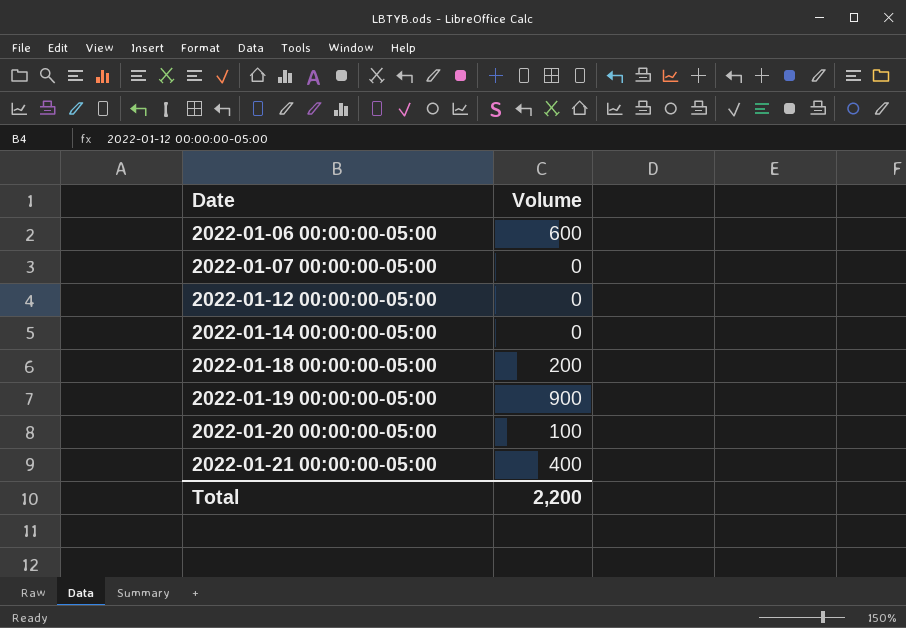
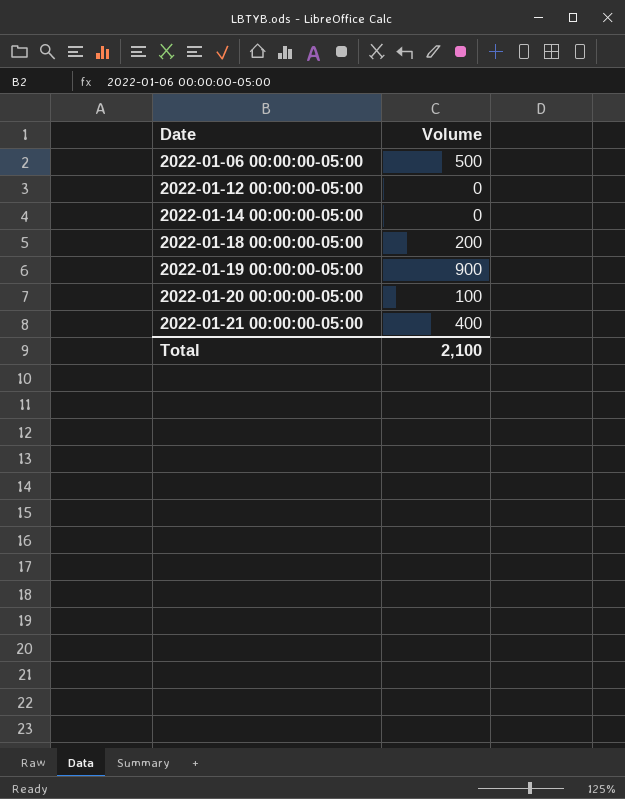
row 2022-01-07 00:00:00-05:00: 0 -> none
2022-01-06 00:00:00-05:00 | Volume: 600 -> 500
Total | Volume: 2,200 -> 2,100

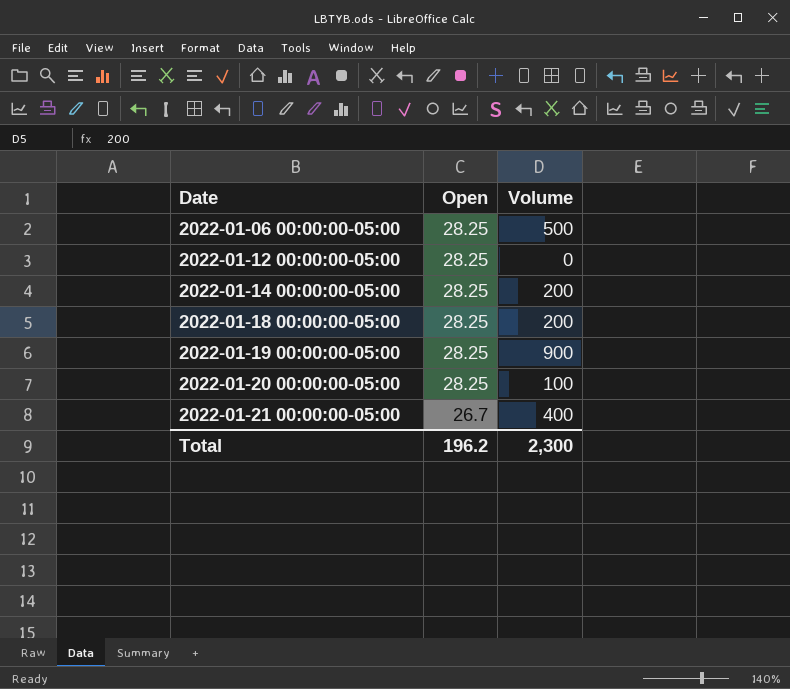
column Open | position: none -> 2
2022-01-14 00:00:00-05:00 | Volume: 0 -> 200
Total | Volume: 2,100 -> 2,300

